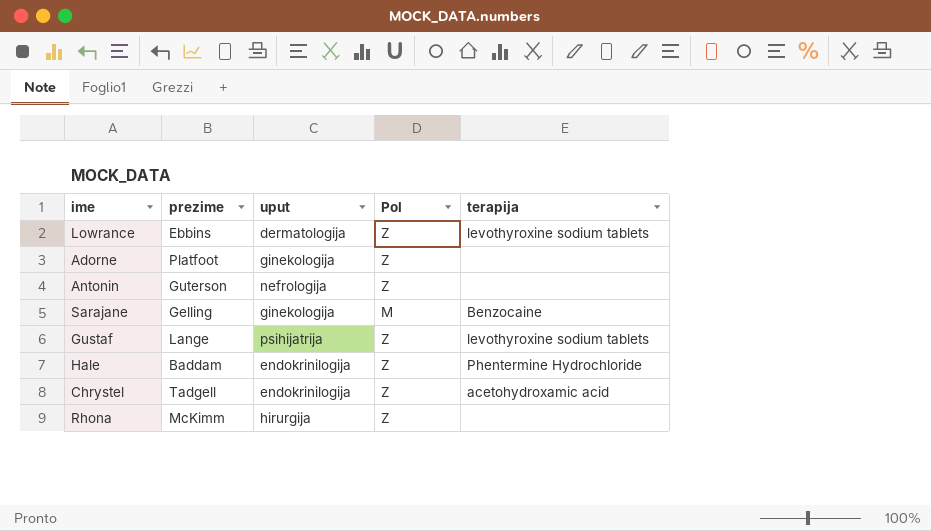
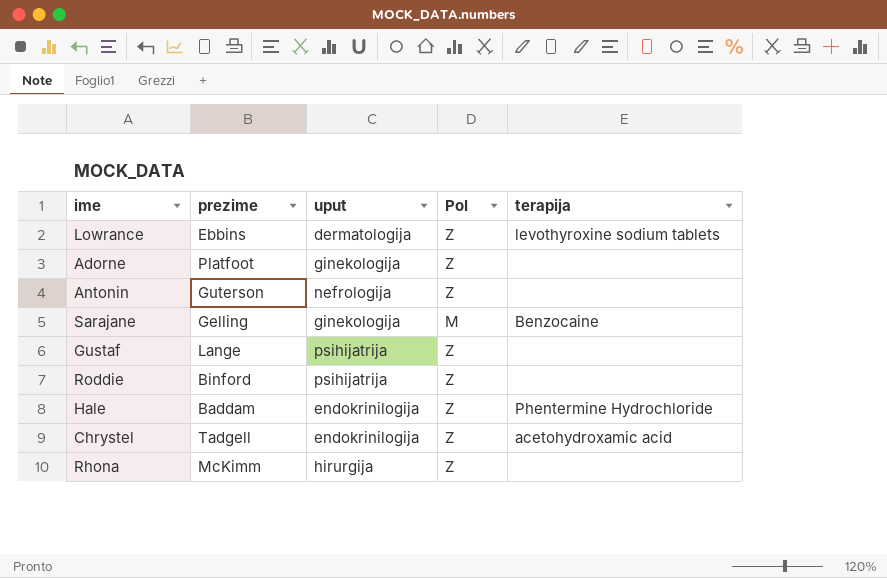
Gustaf | terapija: levothyroxine sodium tablets -> none
row Roddie: none -> Binford | psihijatrija | Z | none

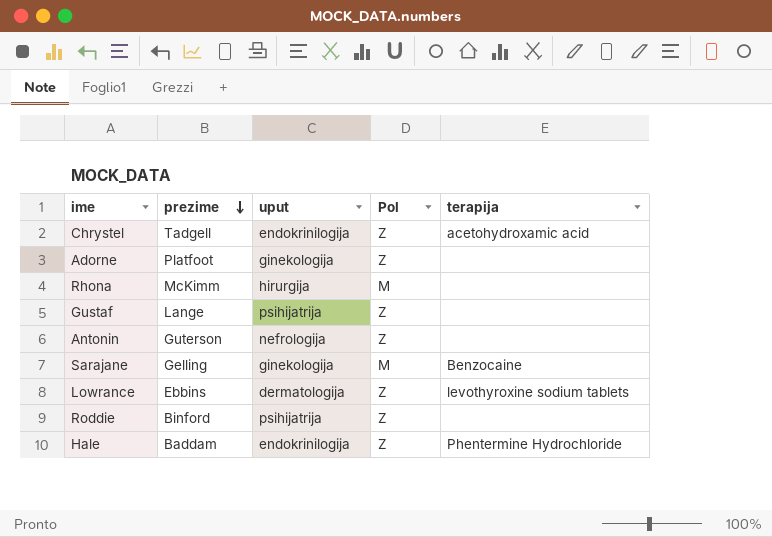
row order: none -> prezime descending
Rhona | Pol: Z -> M

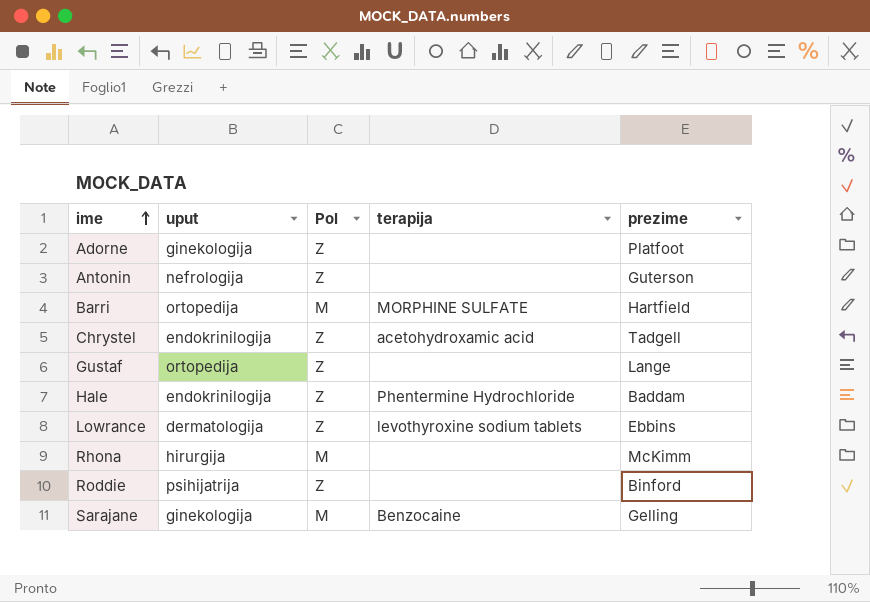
row order: prezime descending -> ime ascending
column prezime | position: 2 -> 5
row Barri: none -> ortopedija | M | MORPHINE SULFATE | Hartfield
Gustaf | uput: psihijatrija -> ortopedija

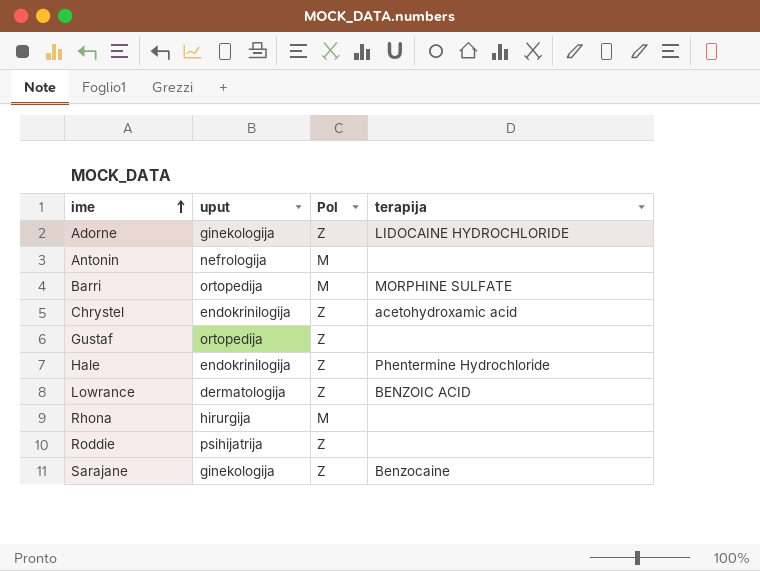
column prezime | position: 5 -> none
Adorne | terapija: none -> LIDOCAINE HYDROCHLORIDE
Antonin | Pol: Z -> M
Lowrance | terapija: levothyroxine sodium tablets -> BENZOIC ACID
Sarajane | Pol: M -> Z

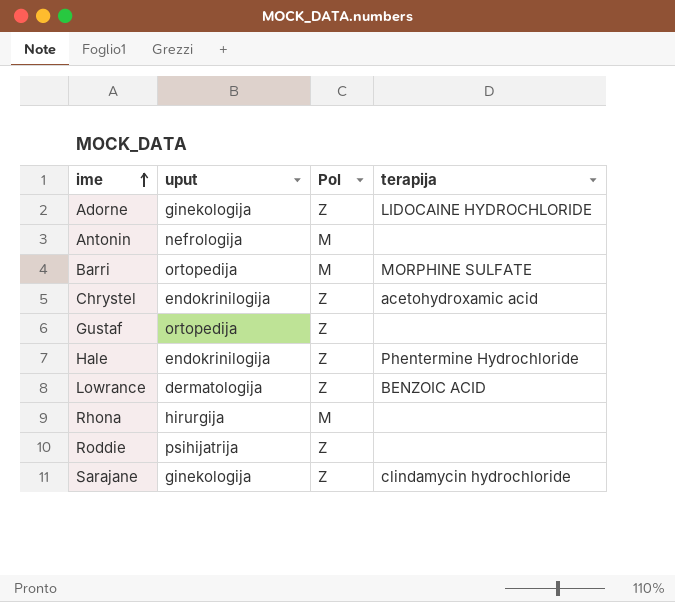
Sarajane | terapija: Benzocaine -> clindamycin hydrochloride

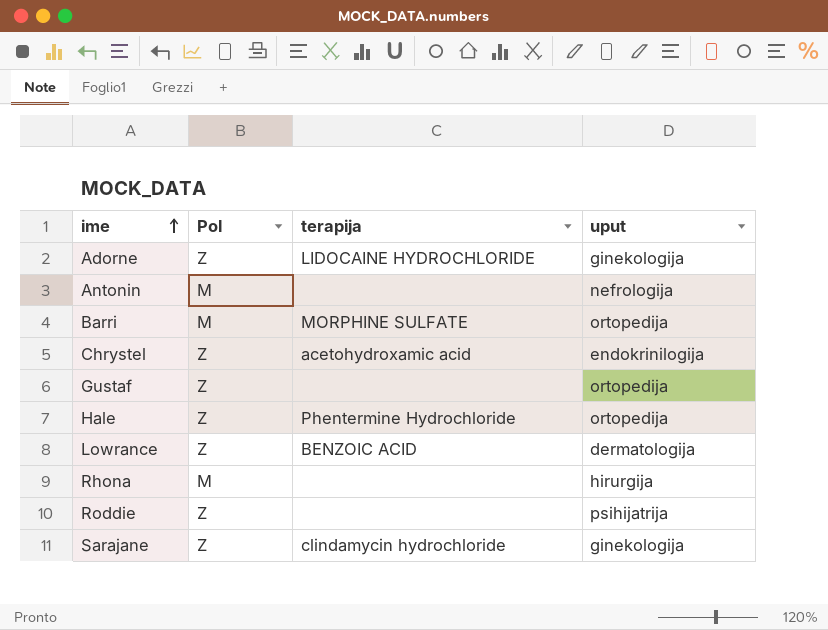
column uput | position: 2 -> 4
Hale | uput: endokrinilogija -> ortopedija

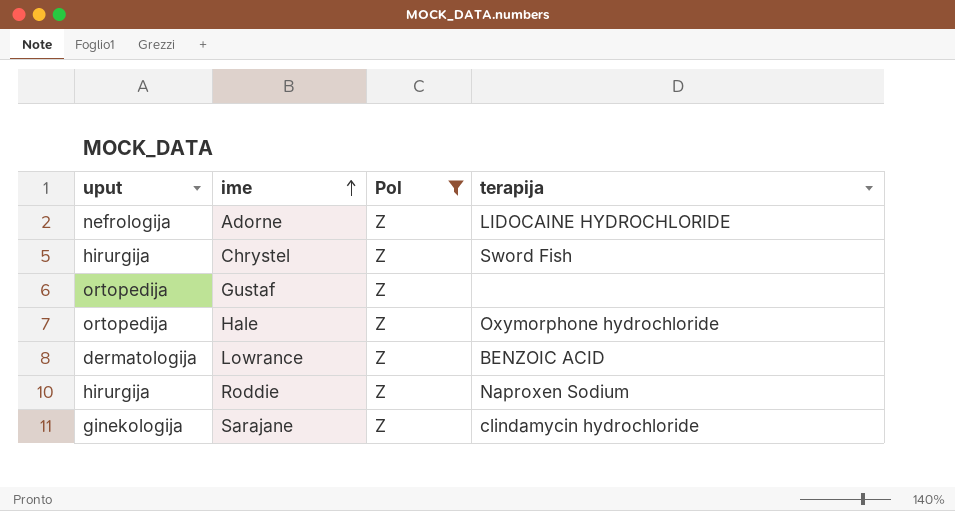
filter: none -> Pol = Z
column uput | position: 4 -> 1
Adorne | uput: ginekologija -> nefrologija
Chrystel | uput: endokrinilogija -> hirurgija
Chrystel | terapija: acetohydroxamic acid -> Sword Fish
Hale | terapija: Phentermine Hydrochloride -> Oxymorphone hydrochloride
Roddie | uput: psihijatrija -> hirurgija
Roddie | terapija: none -> Naproxen Sodium

